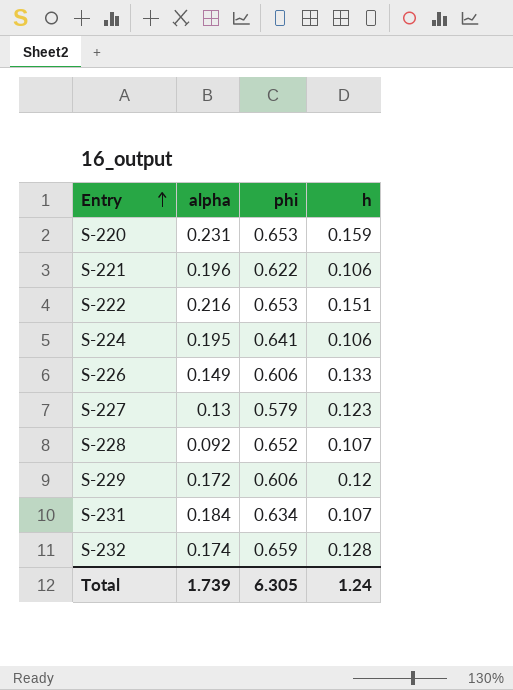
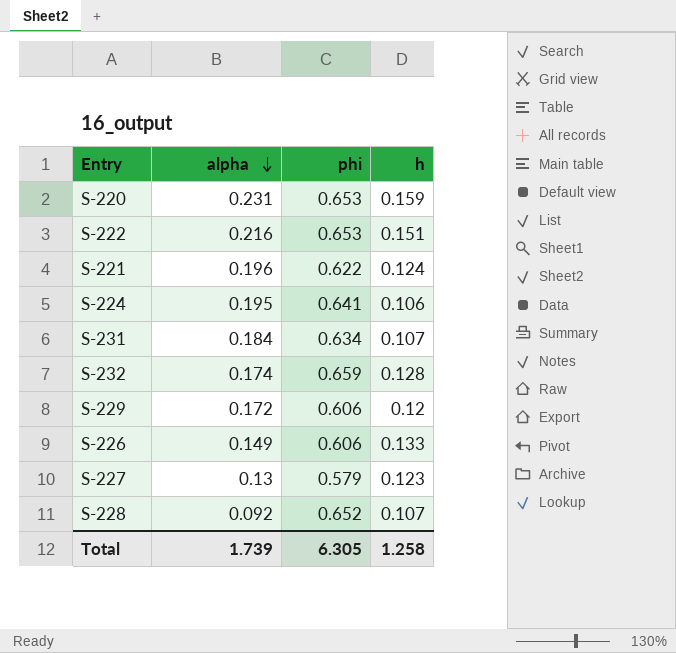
row order: Entry ascending -> alpha descending
S-221 | h: 0.106 -> 0.124
Total | h: 1.24 -> 1.258

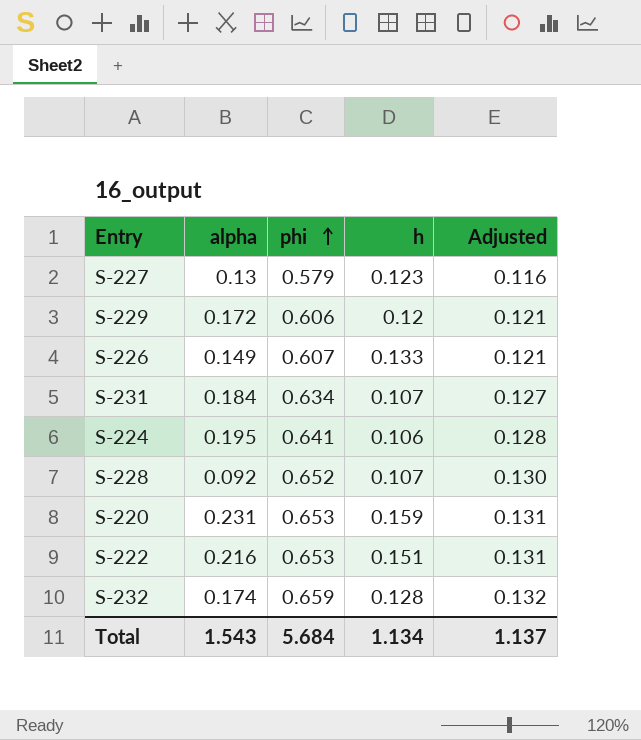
row order: alpha descending -> phi ascending
column Adjusted | formula: none -> [phi] * 0.2
row S-221: 0.196 | 0.622 | 0.124 -> none
S-226 | phi: 0.606 -> 0.607
Total | alpha: 1.739 -> 1.543
Total | phi: 6.305 -> 5.684
Total | h: 1.258 -> 1.134

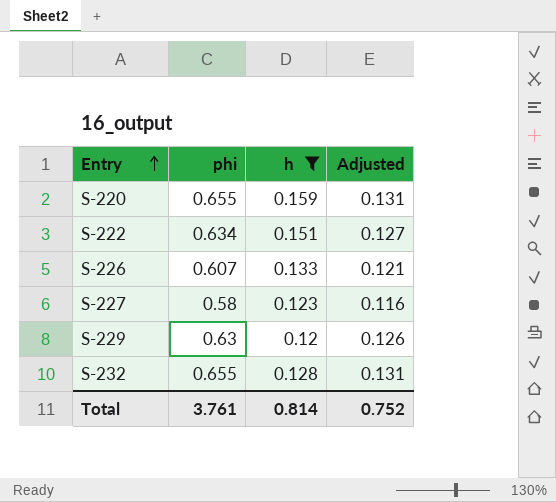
filter: none -> h >= 0.12
row order: phi ascending -> Entry ascending
column alpha | position: 2 -> none
S-220 | phi: 0.653 -> 0.655
S-222 | phi: 0.653 -> 0.634
S-222 | Adjusted: 0.131 -> 0.127
S-227 | phi: 0.579 -> 0.58
S-229 | phi: 0.606 -> 0.63
S-229 | Adjusted: 0.121 -> 0.126
S-232 | phi: 0.659 -> 0.655
S-232 | Adjusted: 0.132 -> 0.131
Total | phi: 5.684 -> 3.761
Total | h: 1.134 -> 0.814
Total | Adjusted: 1.137 -> 0.752

